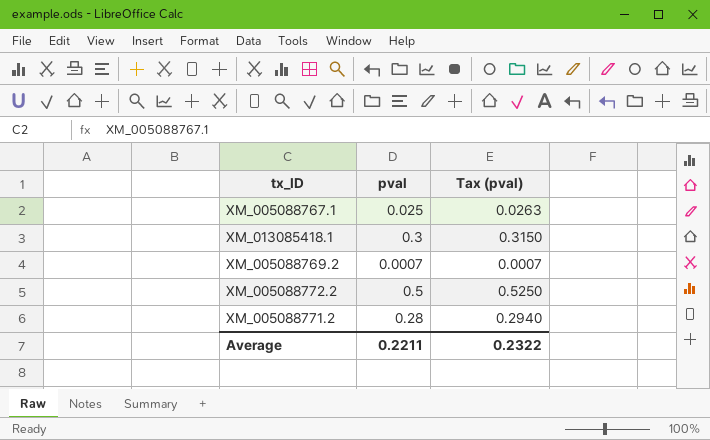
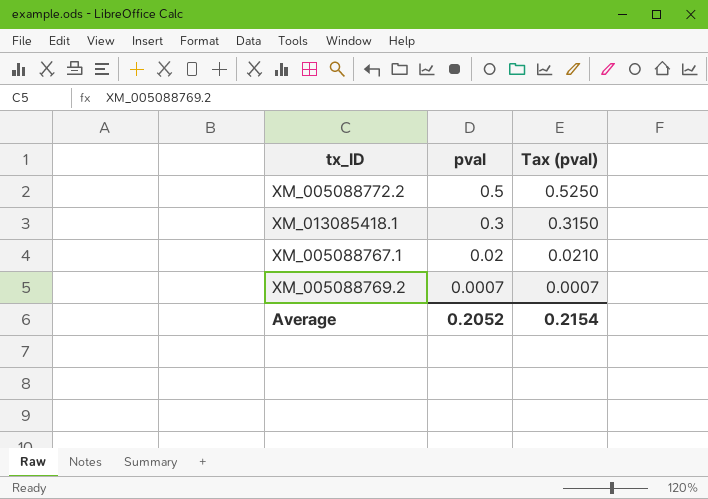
row order: none -> pval descending
row XM_005088771.2: 0.28 | 0.2940 -> none
XM_005088767.1 | pval: 0.025 -> 0.02
XM_005088767.1 | Tax (pval): 0.0263 -> 0.0210
Average | pval: 0.2211 -> 0.2052
Average | Tax (pval): 0.2322 -> 0.2154

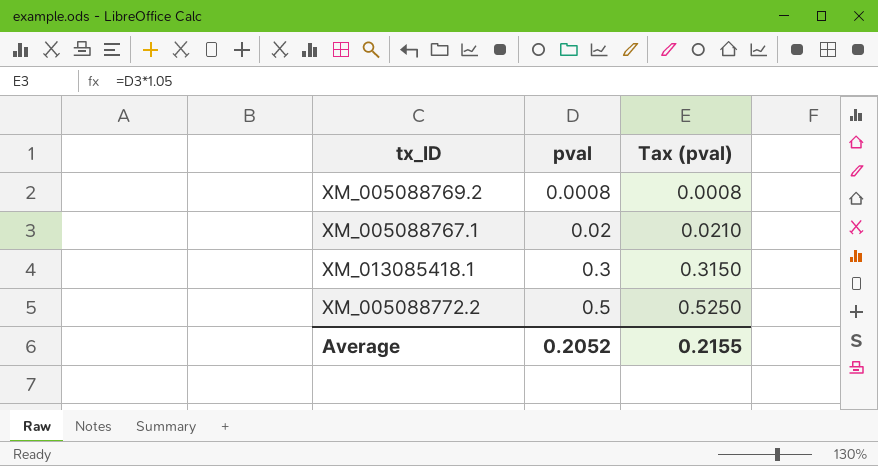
row order: pval descending -> pval ascending
XM_005088769.2 | pval: 0.0007 -> 0.0008
XM_005088769.2 | Tax (pval): 0.0007 -> 0.0008
Average | Tax (pval): 0.2154 -> 0.2155

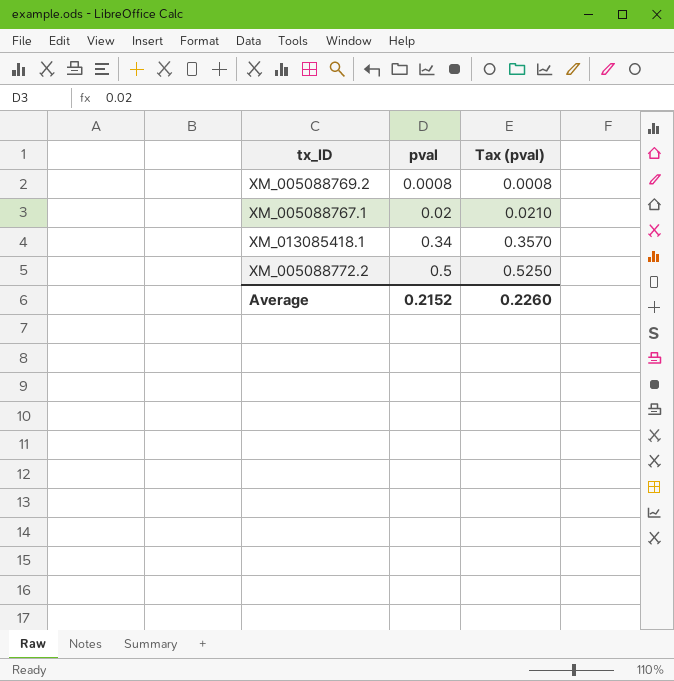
XM_013085418.1 | pval: 0.3 -> 0.34
XM_013085418.1 | Tax (pval): 0.3150 -> 0.3570
Average | pval: 0.2052 -> 0.2152
Average | Tax (pval): 0.2155 -> 0.2260

